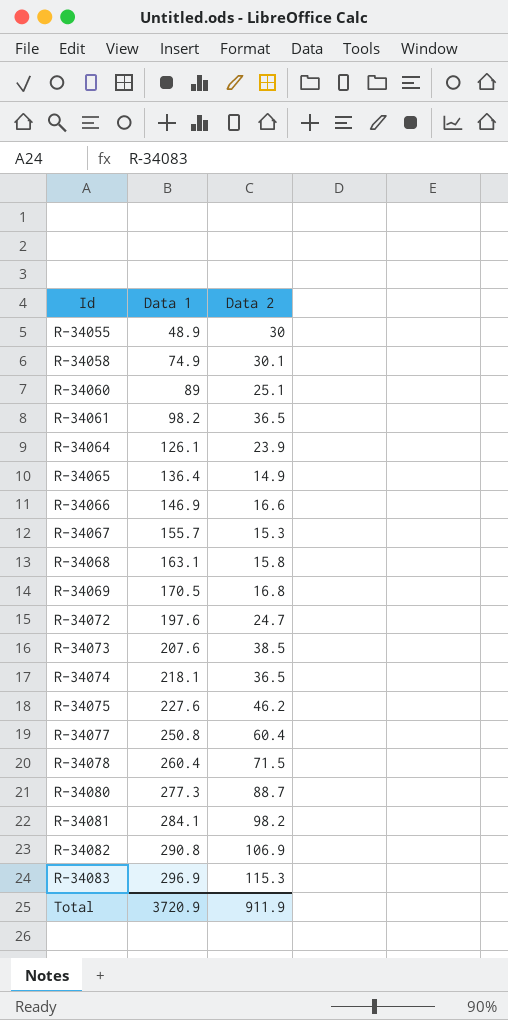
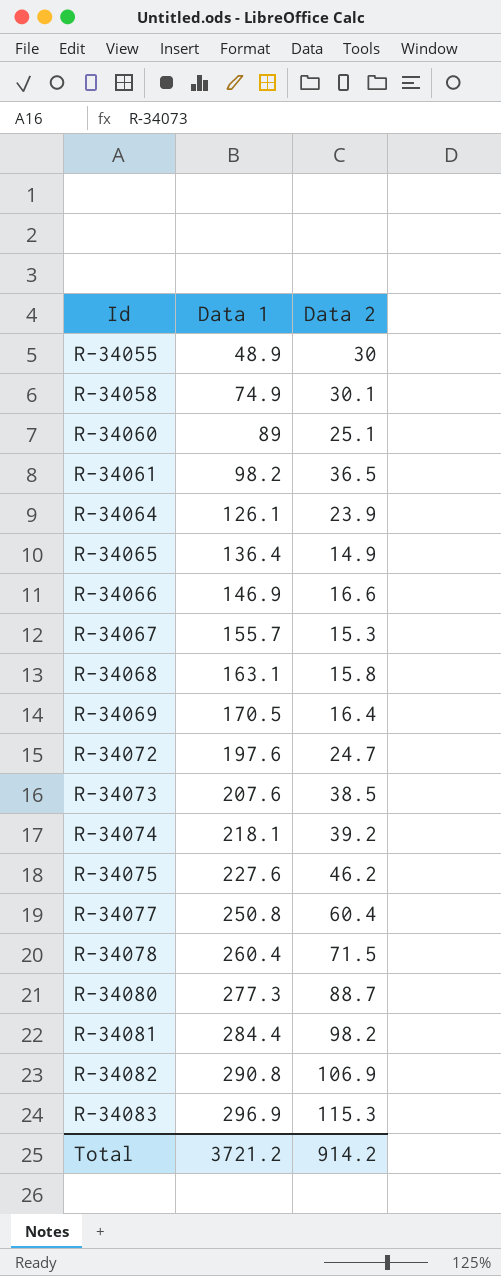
R-34069 | Data 2: 16.8 -> 16.4
R-34074 | Data 2: 36.5 -> 39.2
R-34081 | Data 1: 284.1 -> 284.4
Total | Data 1: 3720.9 -> 3721.2
Total | Data 2: 911.9 -> 914.2

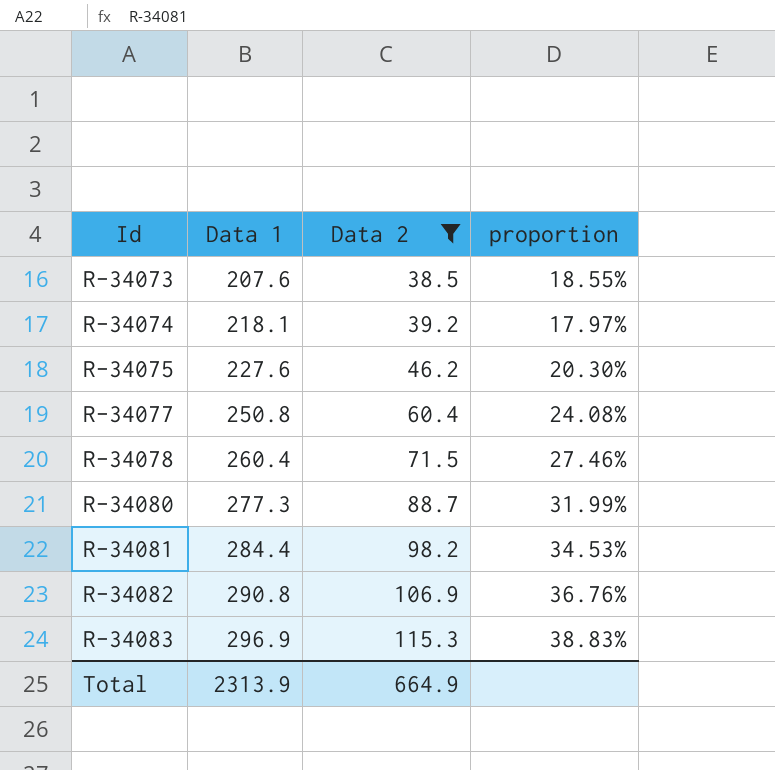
filter: none -> Data 2 >= 38.5
column proportion | formula: none -> [Data 2] / [Data 1]
Total | Data 1: 3721.2 -> 2313.9
Total | Data 2: 914.2 -> 664.9

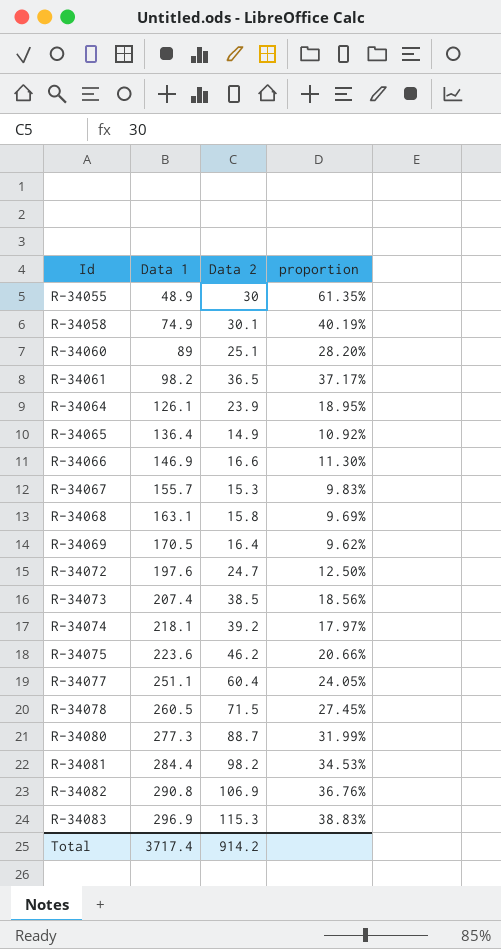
filter: Data 2 >= 38.5 -> none
R-34073 | Data 1: 207.6 -> 207.4
R-34073 | proportion: 18.55% -> 18.56%
R-34075 | Data 1: 227.6 -> 223.6
R-34075 | proportion: 20.30% -> 20.66%
R-34077 | Data 1: 250.8 -> 251.1
R-34077 | proportion: 24.08% -> 24.05%
R-34078 | Data 1: 260.4 -> 260.5
R-34078 | proportion: 27.46% -> 27.45%
Total | Data 1: 2313.9 -> 3717.4
Total | Data 2: 664.9 -> 914.2

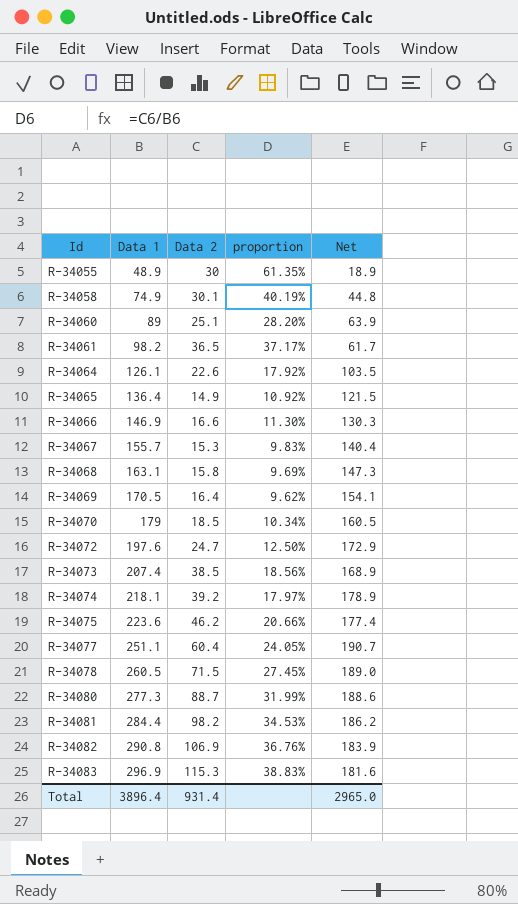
column Net | formula: none -> [Data 1] - [Data 2]
R-34064 | Data 2: 23.9 -> 22.6
R-34064 | proportion: 18.95% -> 17.92%
row R-34070: none -> 179 | 18.5 | 10.34% | 160.5
Total | Data 1: 3717.4 -> 3896.4
Total | Data 2: 914.2 -> 931.4

